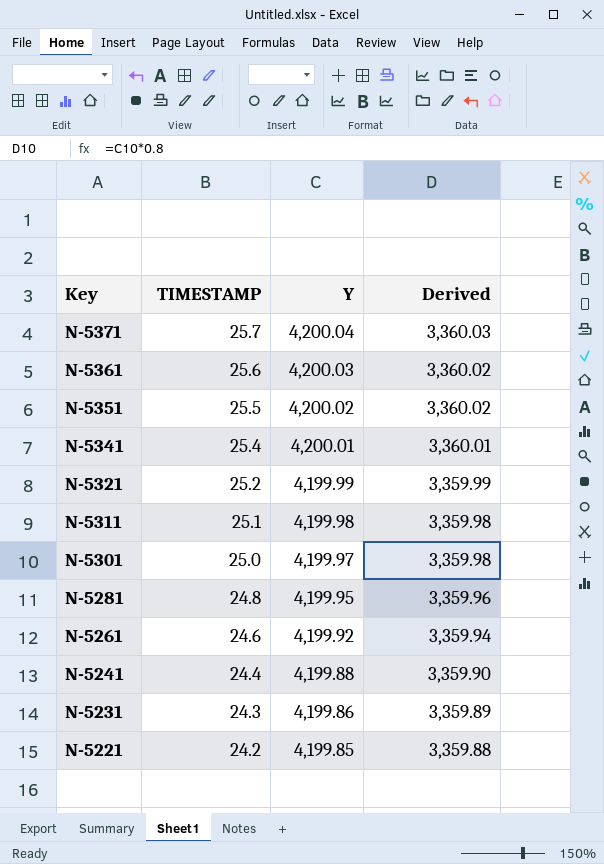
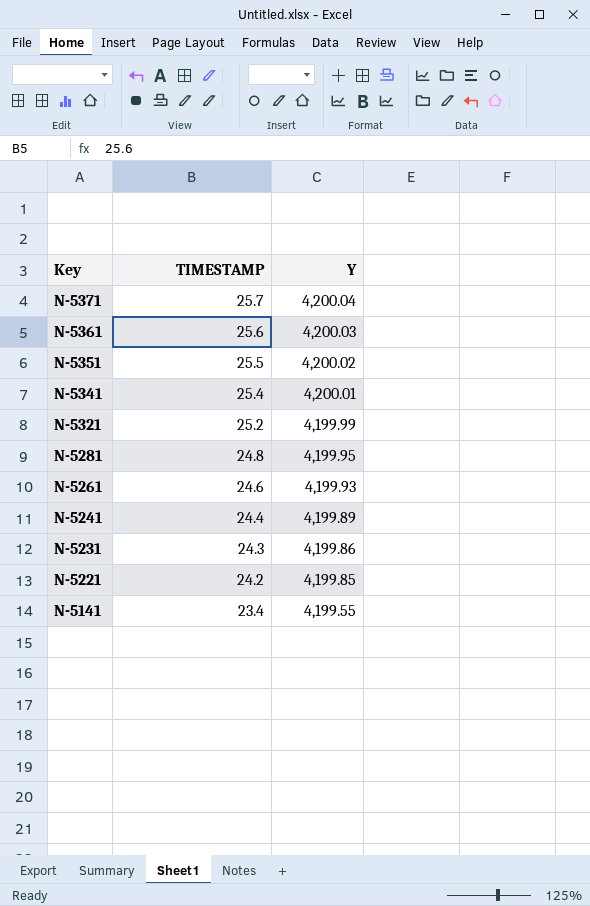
column Derived | formula: [Y] * 0.8 -> none
row N-5311: 25.1 | 4,199.98 | 3,359.98 -> none
row N-5301: 25.0 | 4,199.97 | 3,359.98 -> none
N-5261 | Y: 4,199.92 -> 4,199.93
N-5241 | Y: 4,199.88 -> 4,199.89
row N-5141: none -> 23.4 | 4,199.55

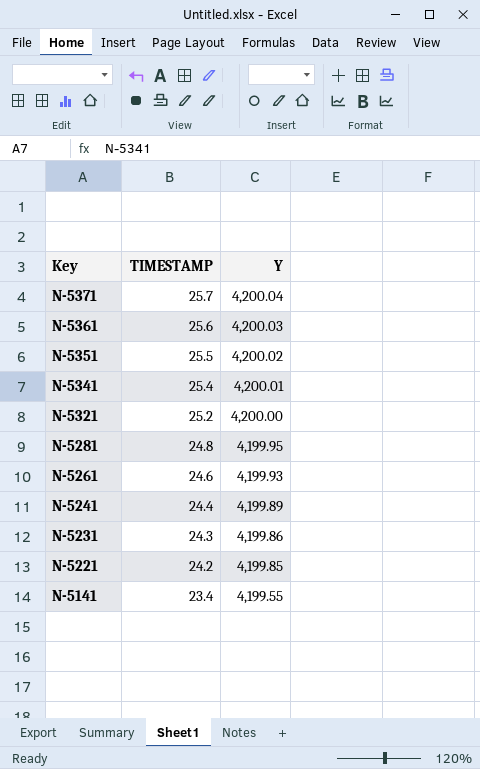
N-5321 | Y: 4,199.99 -> 4,200.00

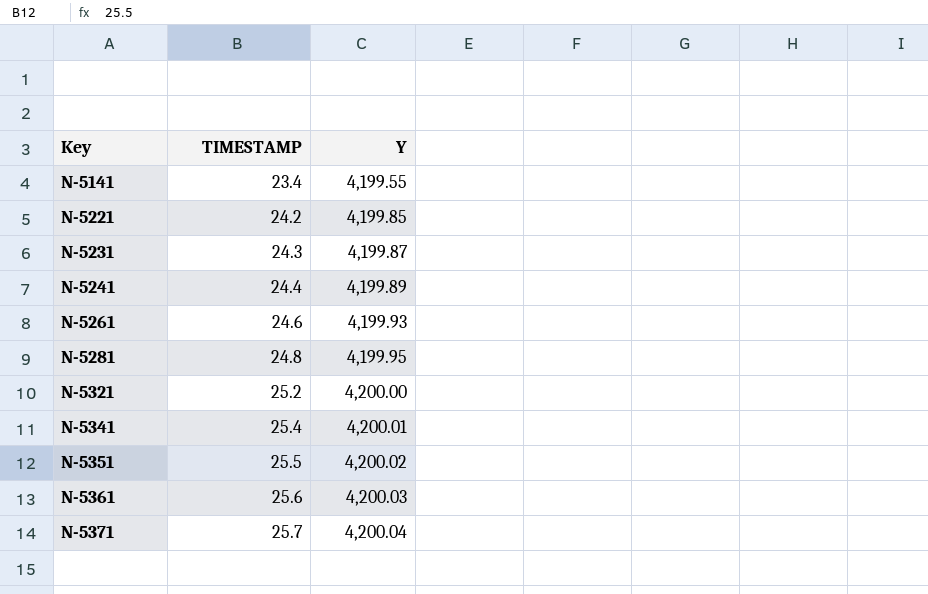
row order: Key descending -> Key ascending
N-5231 | Y: 4,199.86 -> 4,199.87

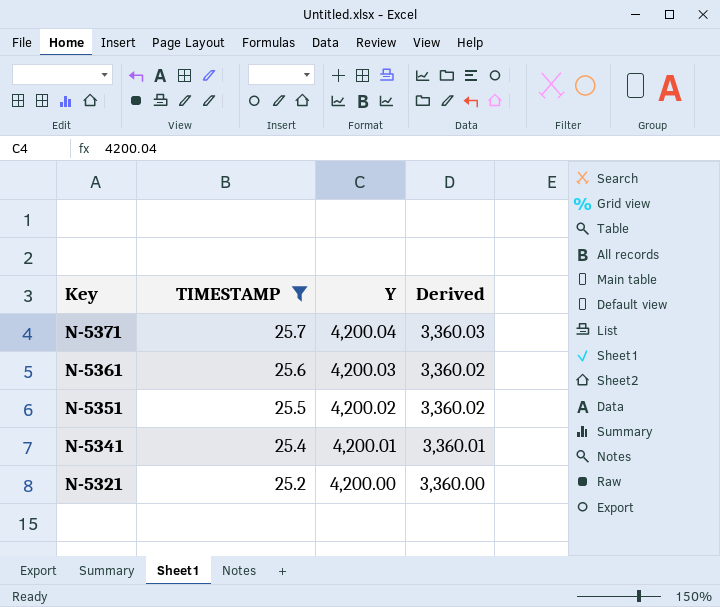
filter: none -> TIMESTAMP >= 25.2
row order: Key ascending -> Key descending
column Derived | formula: none -> [Y] * 0.8

